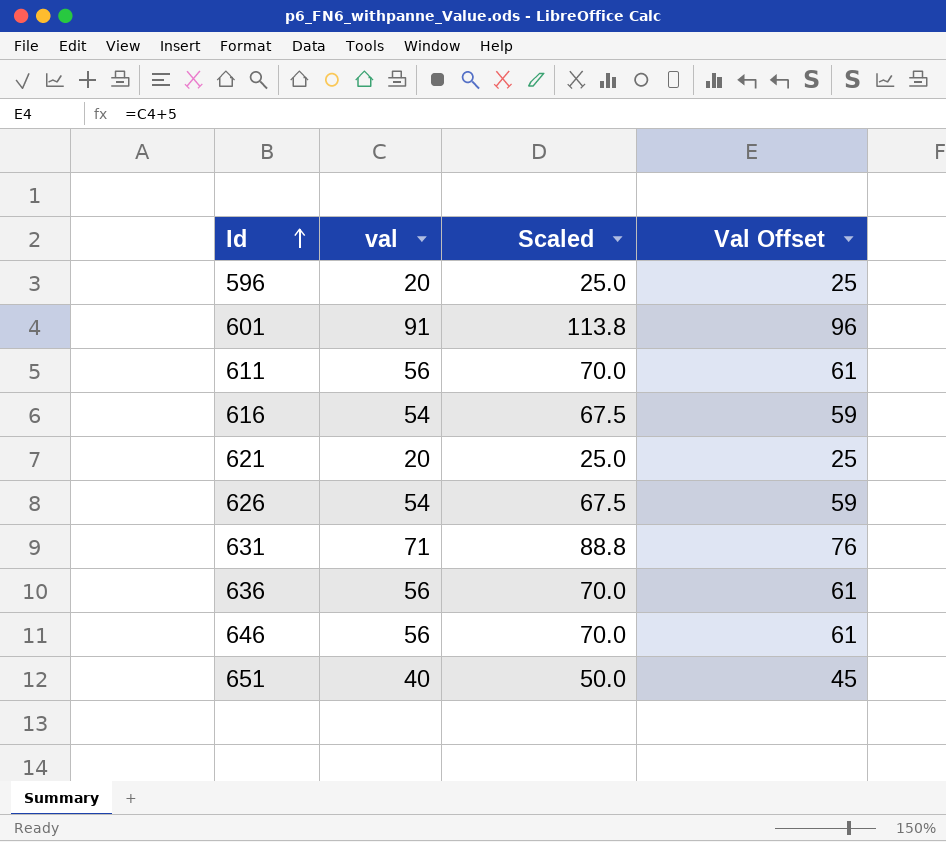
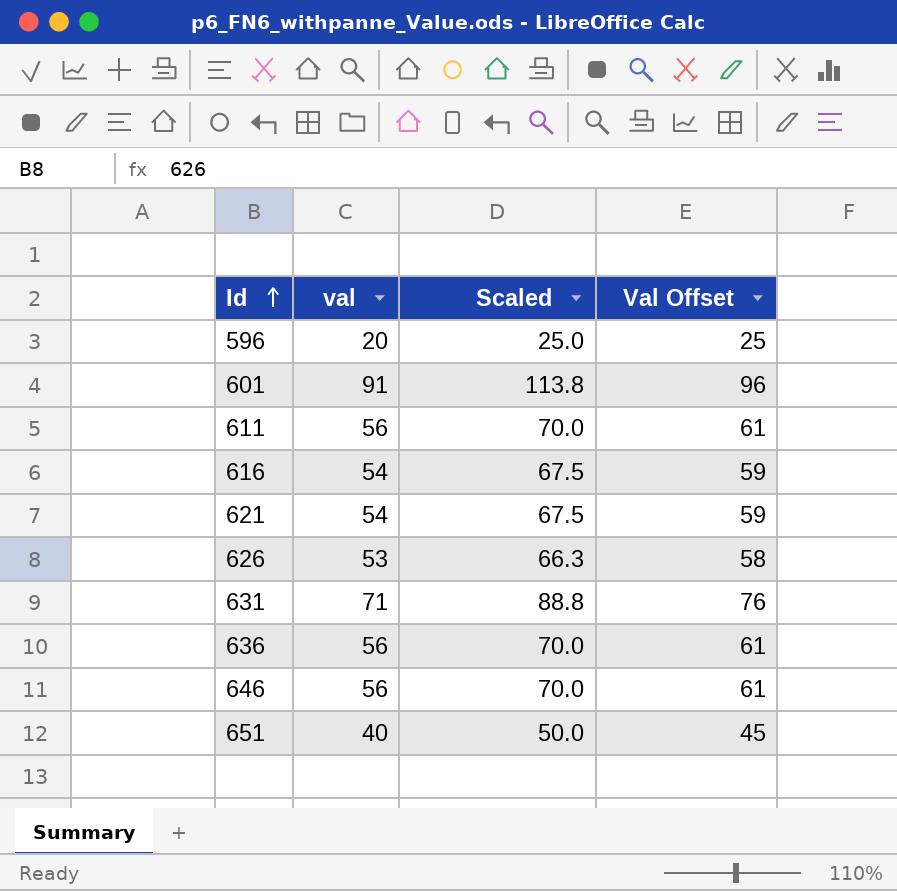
621 | val: 20 -> 54
621 | Scaled: 25.0 -> 67.5
621 | Val Offset: 25 -> 59
626 | val: 54 -> 53
626 | Scaled: 67.5 -> 66.3
626 | Val Offset: 59 -> 58

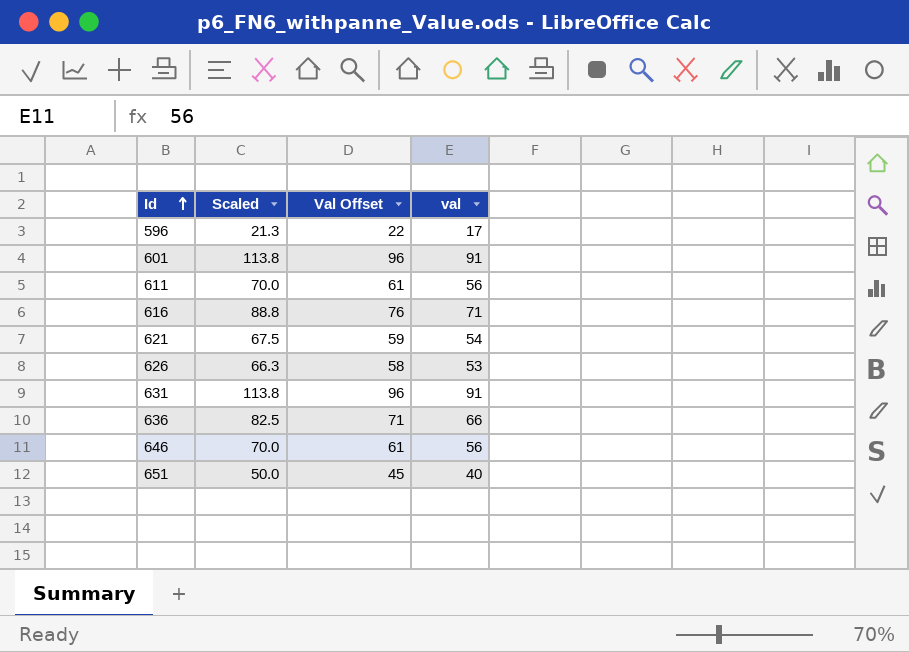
column val | position: 2 -> 4
596 | Scaled: 25.0 -> 21.3
596 | Val Offset: 25 -> 22
596 | val: 20 -> 17
616 | Scaled: 67.5 -> 88.8
616 | Val Offset: 59 -> 76
616 | val: 54 -> 71
631 | Scaled: 88.8 -> 113.8
631 | Val Offset: 76 -> 96
631 | val: 71 -> 91
636 | Scaled: 70.0 -> 82.5
636 | Val Offset: 61 -> 71
636 | val: 56 -> 66

